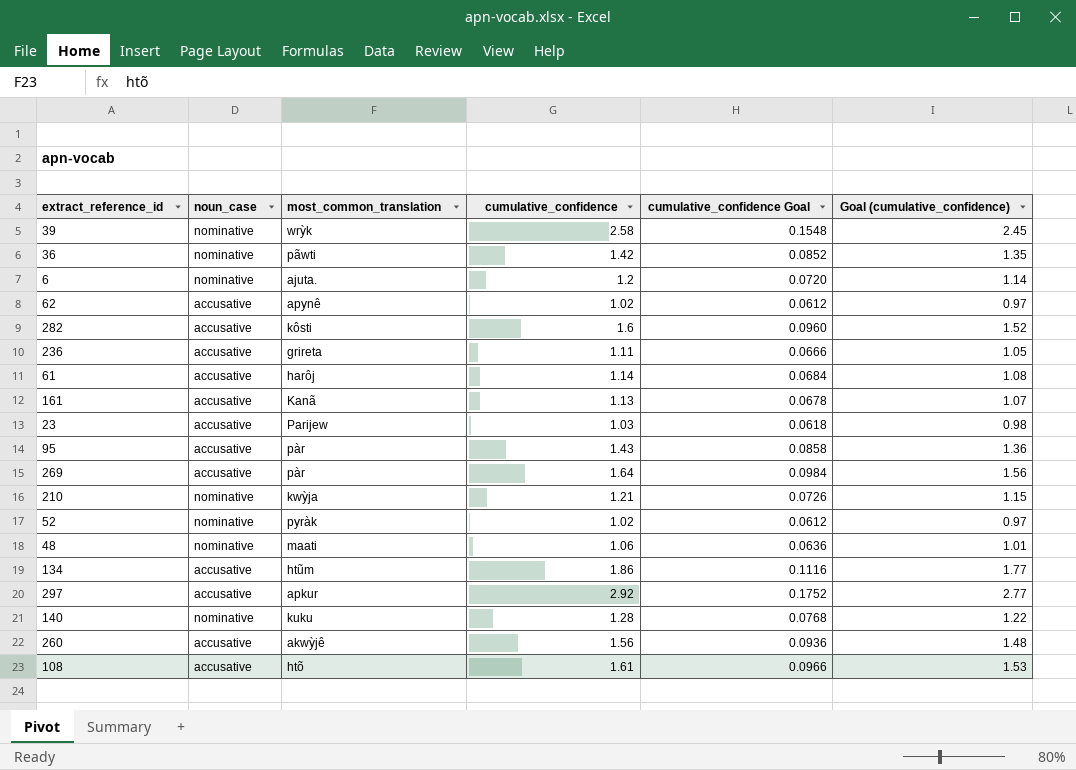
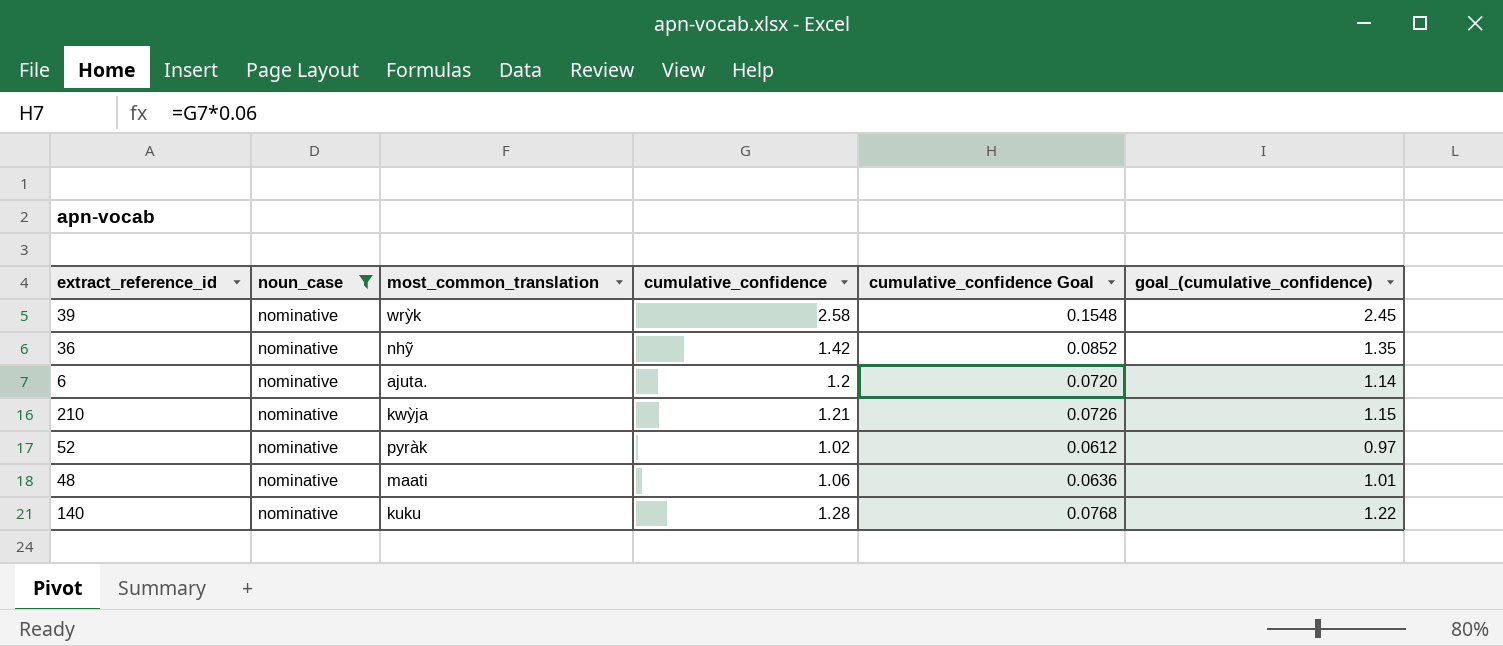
filter: none -> noun_case = nominative
column name: Goal (cumulative_confidence) -> goal_(cumulative_confidence)
36 | most_common_translation: pãwti -> nhỹ

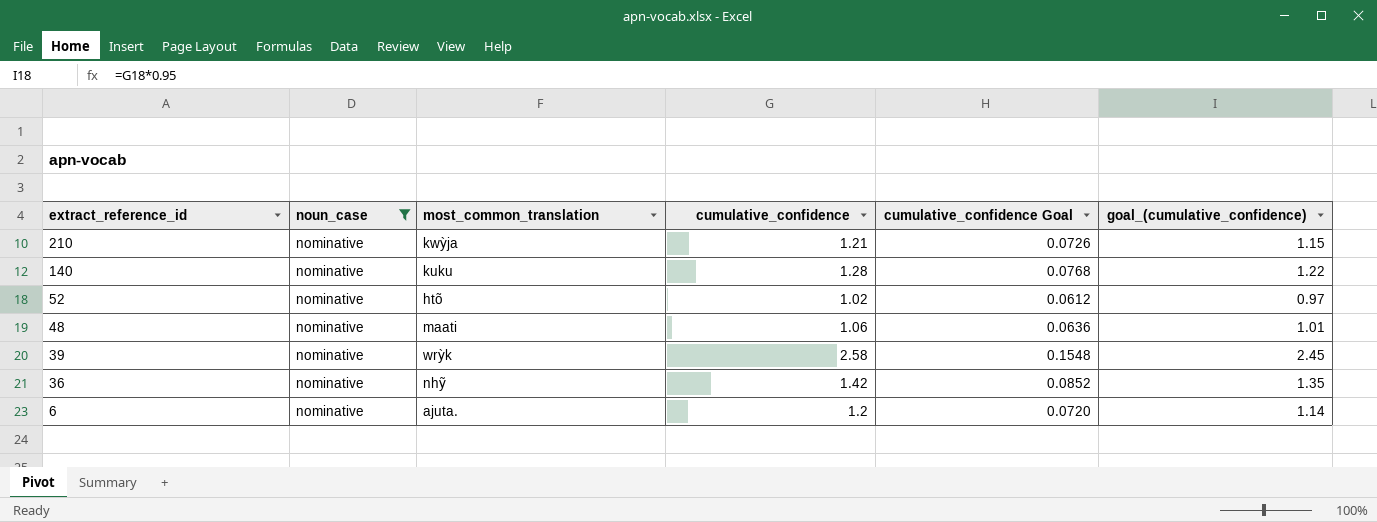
row order: none -> extract_reference_id descending
52 | most_common_translation: pyràk -> htõ

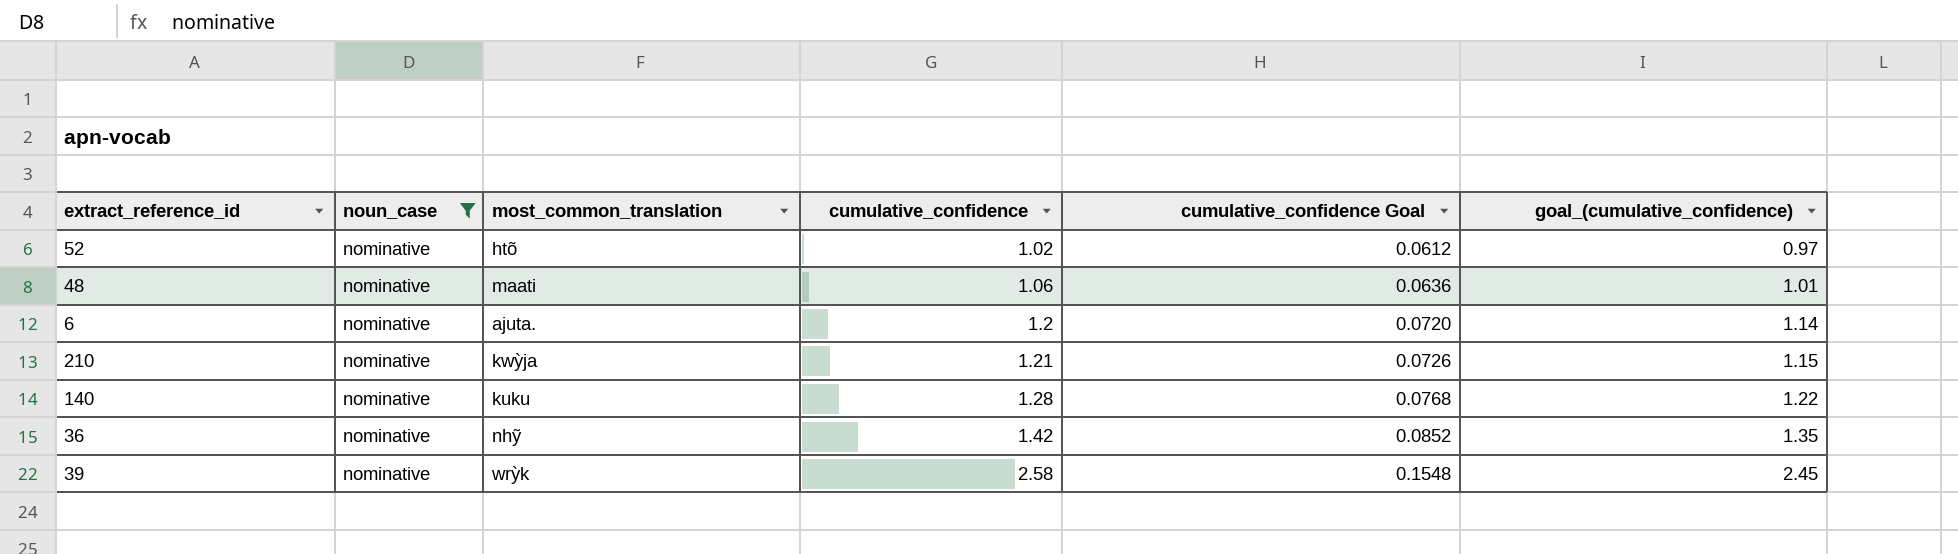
row order: extract_reference_id descending -> cumulative_confidence ascending

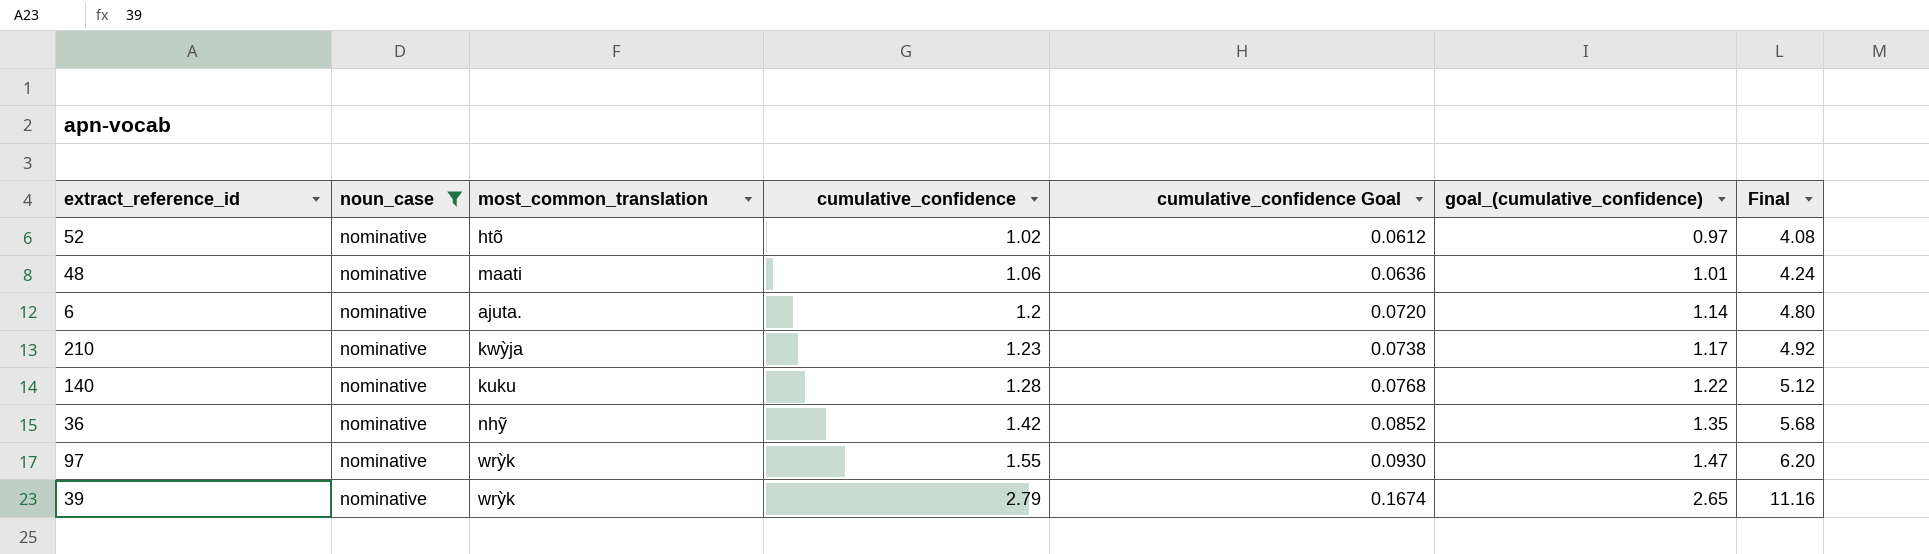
column Final | formula: none -> [cumulative_confidence] * 4
210 | cumulative_confidence: 1.21 -> 1.23
210 | cumulative_confidence Goal: 0.0726 -> 0.0738
210 | goal_(cumulative_confidence): 1.15 -> 1.17
row 97: none -> nominative | wrỳk | 1.55 | 0.0930 | 1.47 | 6.20
39 | cumulative_confidence: 2.58 -> 2.79
39 | cumulative_confidence Goal: 0.1548 -> 0.1674
39 | goal_(cumulative_confidence): 2.45 -> 2.65

